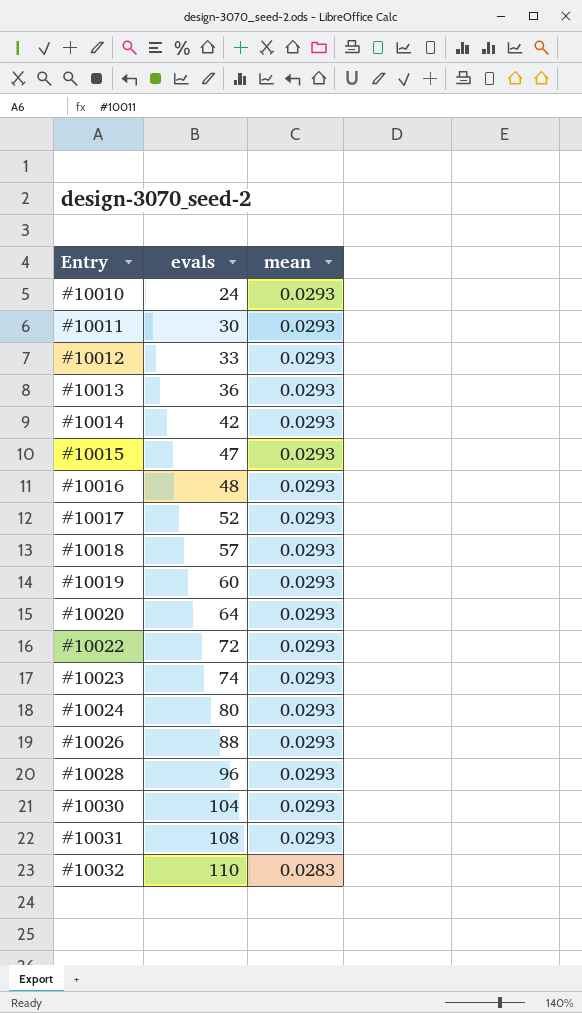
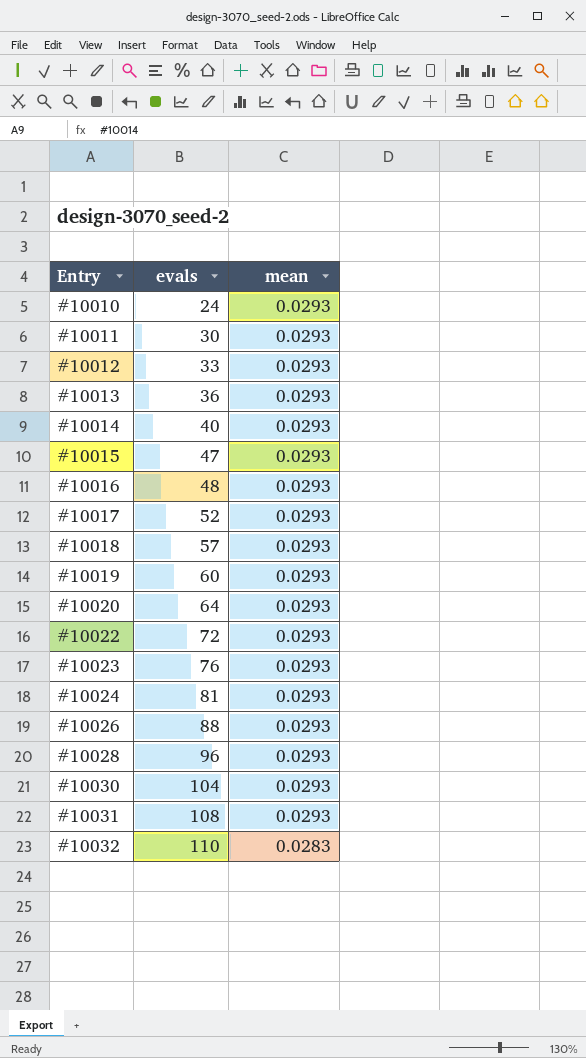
#10014 | evals: 42 -> 40
#10023 | evals: 74 -> 76
#10024 | evals: 80 -> 81

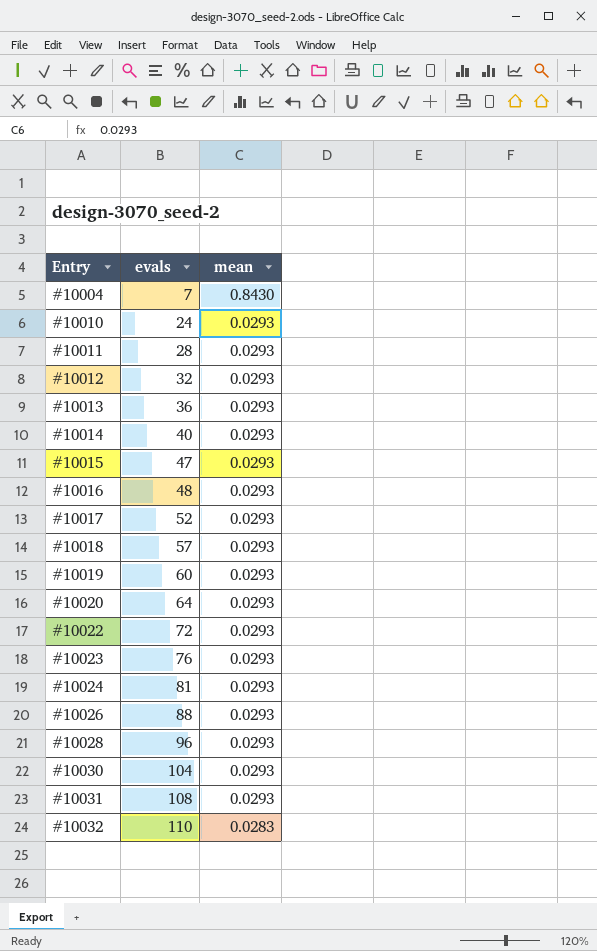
row #10004: none -> 7 | 0.8430
#10011 | evals: 30 -> 28
#10012 | evals: 33 -> 32

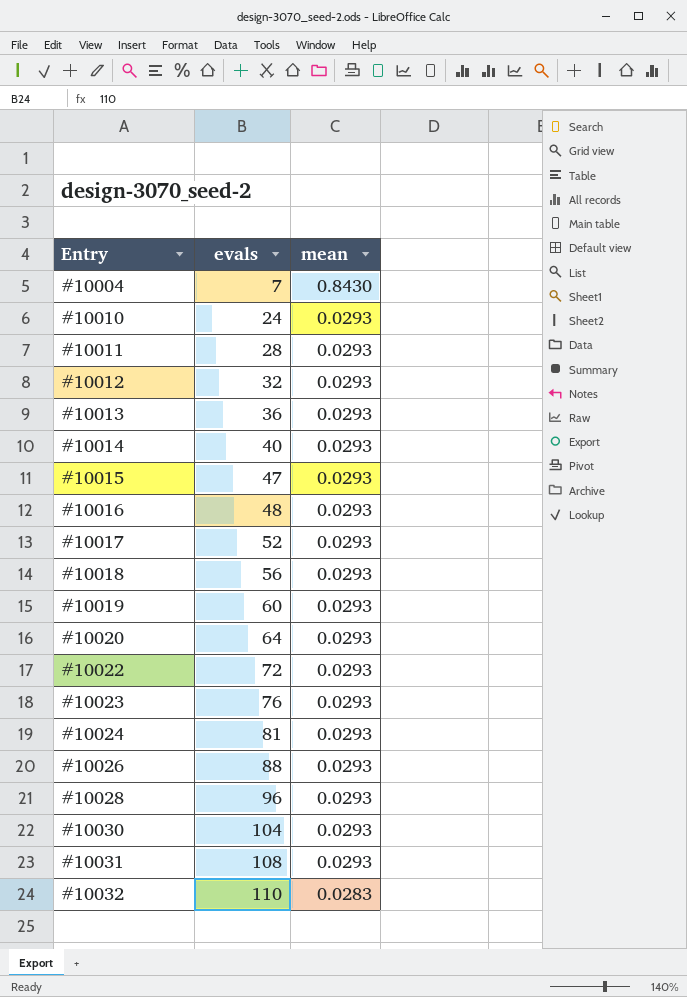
#10018 | evals: 57 -> 56

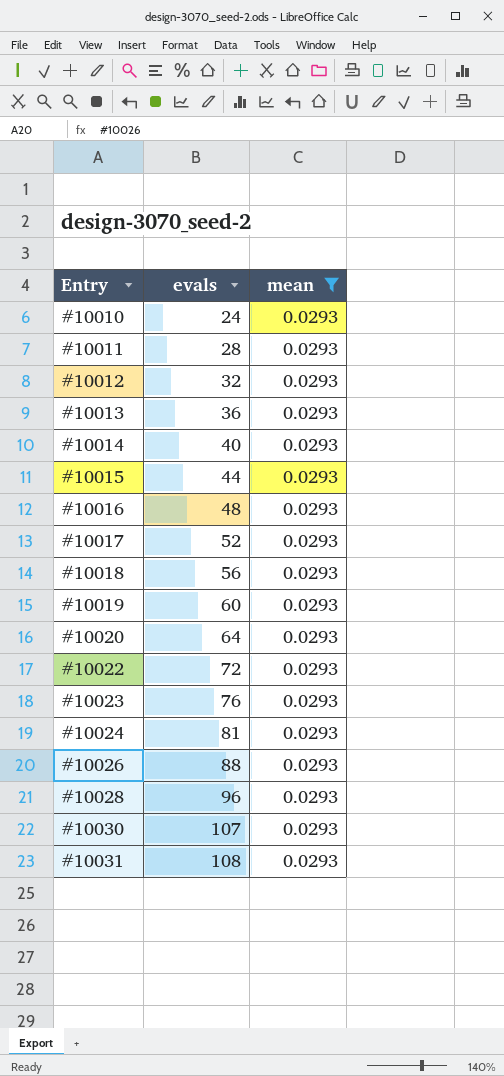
filter: none -> mean = 0.0293
#10015 | evals: 47 -> 44
#10030 | evals: 104 -> 107

